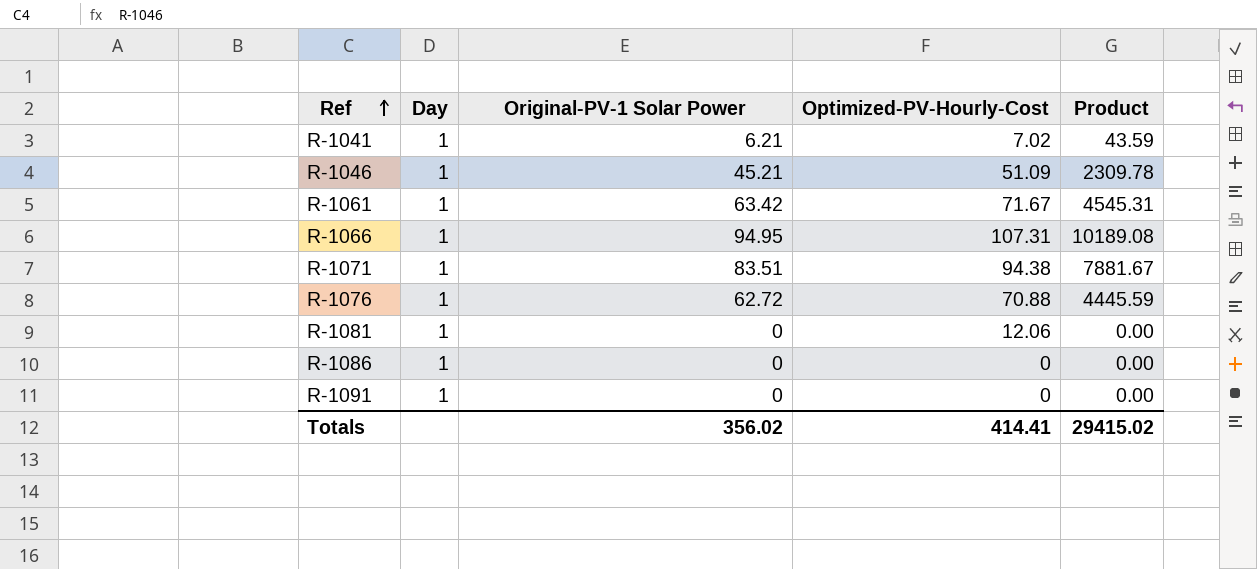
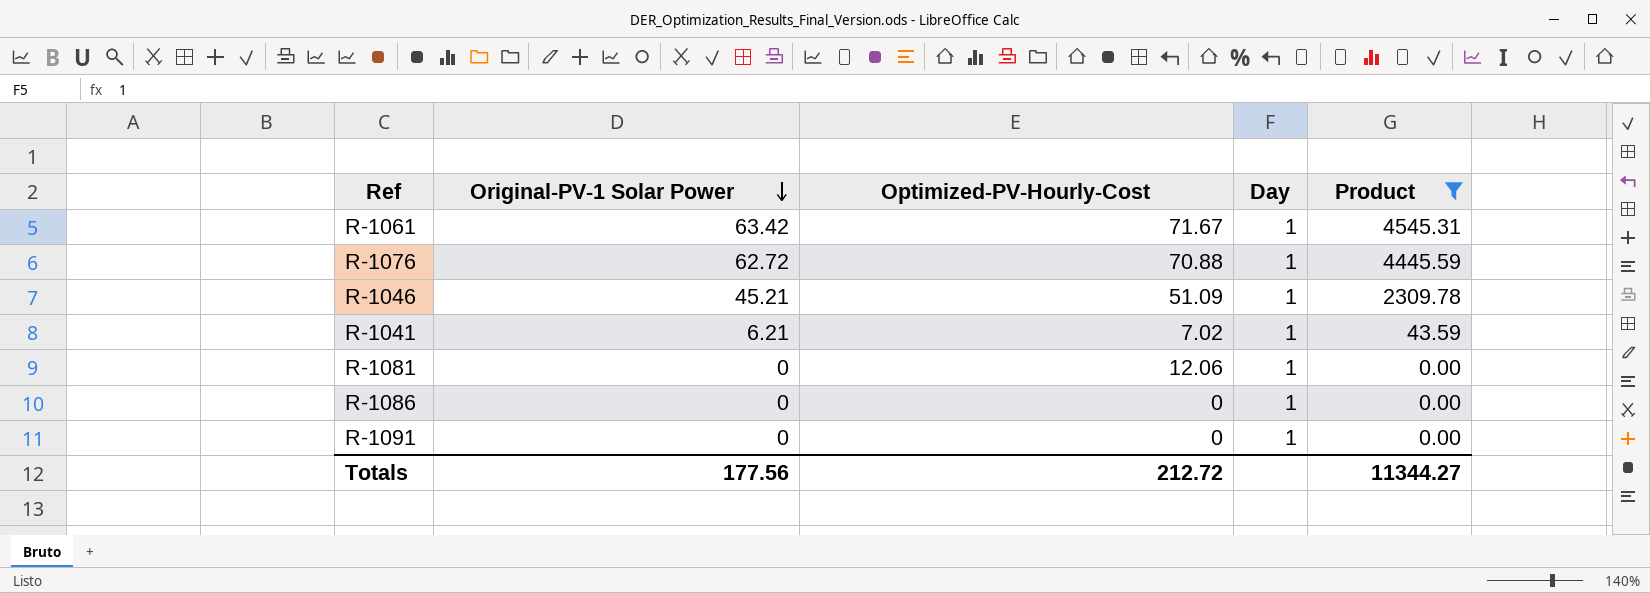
filter: none -> Product <= 4545.31
row order: Ref ascending -> Original-PV-1 Solar Power descending
column Day | position: 2 -> 4
Totals | Original-PV-1 Solar Power: 356.02 -> 177.56
Totals | Optimized-PV-Hourly-Cost: 414.41 -> 212.72
Totals | Product: 29415.02 -> 11344.27

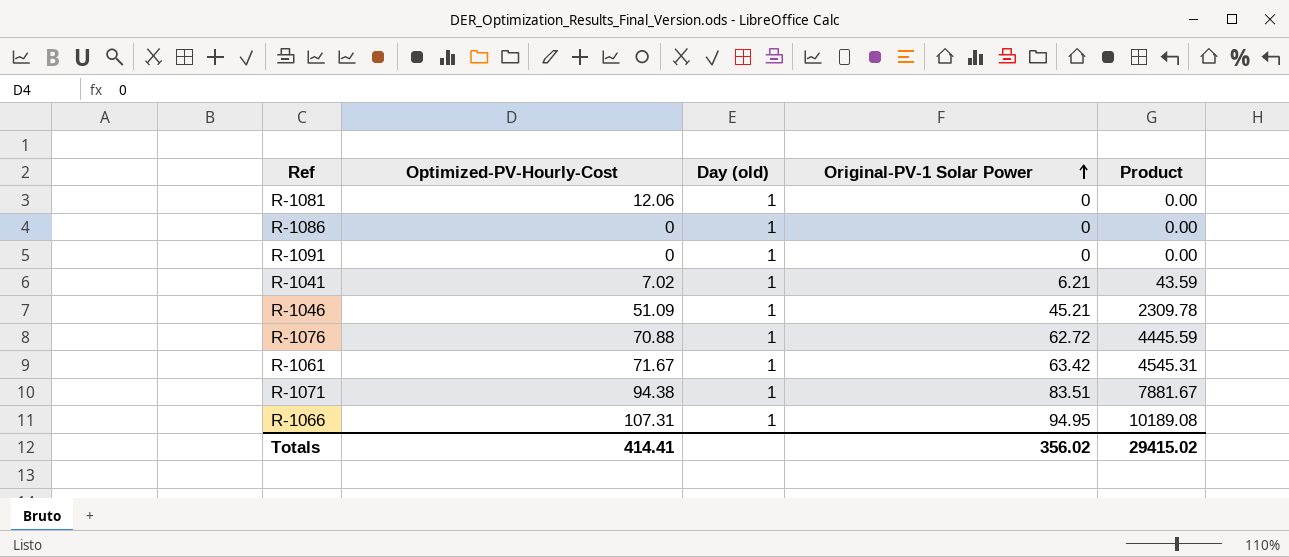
filter: Product <= 4545.31 -> none
row order: Original-PV-1 Solar Power descending -> Original-PV-1 Solar Power ascending
column name: Day -> Day (old)
column Original-PV-1 Solar Power | position: 2 -> 4
Totals | Optimized-PV-Hourly-Cost: 212.72 -> 414.41
Totals | Original-PV-1 Solar Power: 177.56 -> 356.02
Totals | Product: 11344.27 -> 29415.02

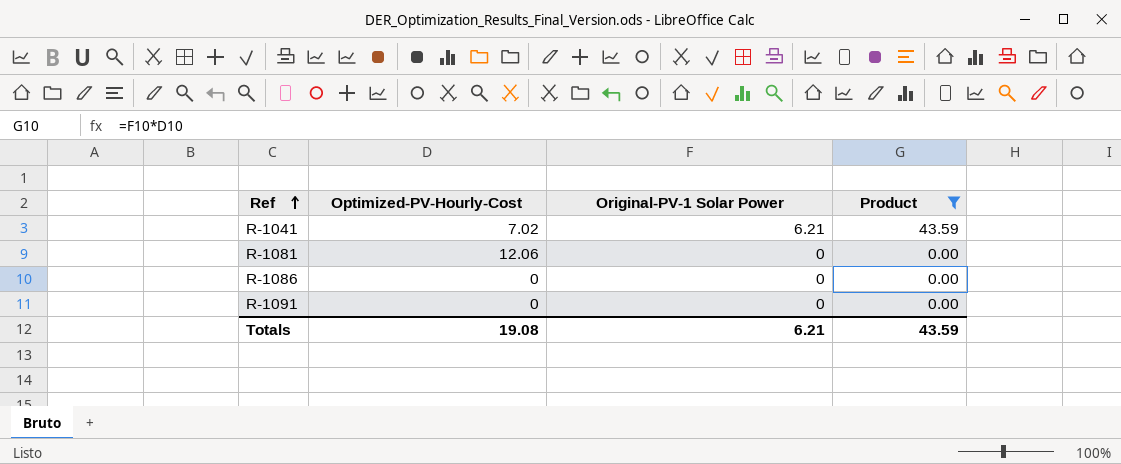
filter: none -> Product <= 43.59
row order: Original-PV-1 Solar Power ascending -> Ref ascending
column Day (old) | position: 3 -> none
Totals | Optimized-PV-Hourly-Cost: 414.41 -> 19.08
Totals | Original-PV-1 Solar Power: 356.02 -> 6.21
Totals | Product: 29415.02 -> 43.59

